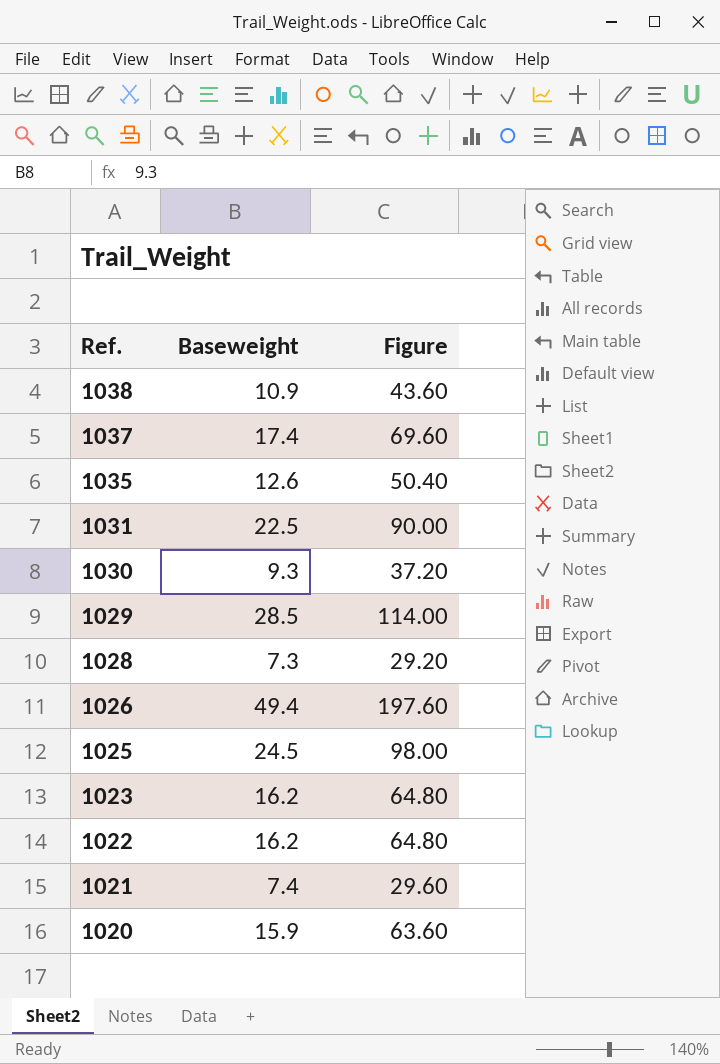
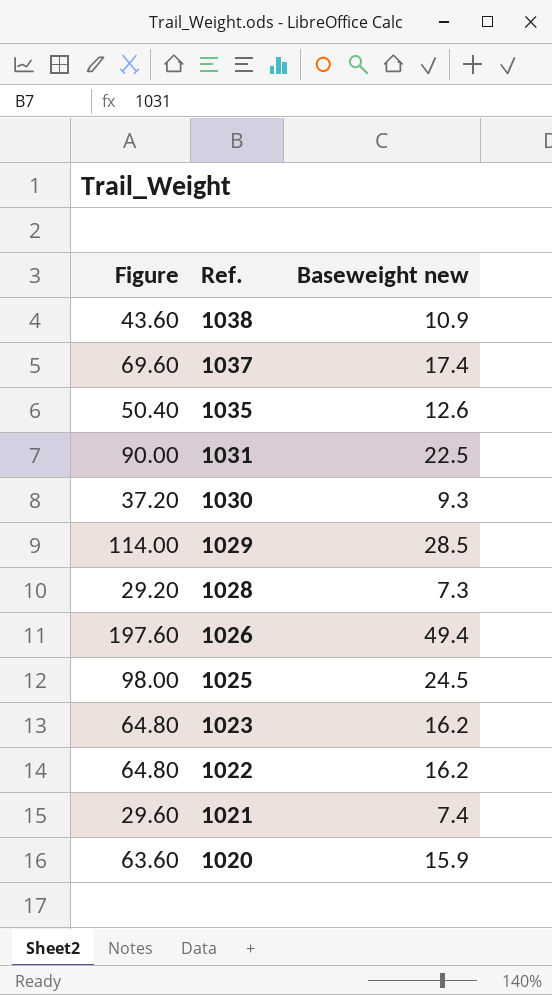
column Figure | position: 3 -> 1
column name: Baseweight -> Baseweight new

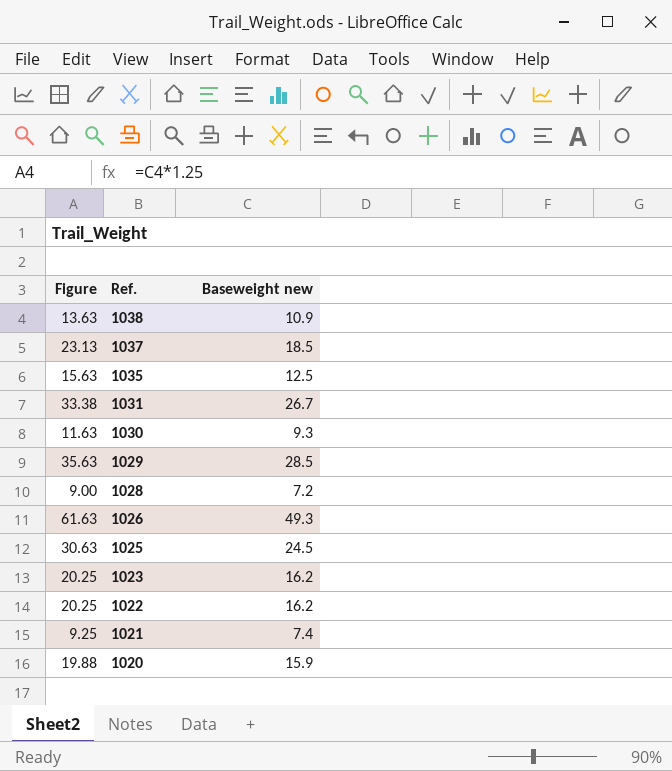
column Figure | formula: [Baseweight new] * 4 -> [Baseweight new] * 1.25
1037 | Baseweight new: 17.4 -> 18.5
1035 | Baseweight new: 12.6 -> 12.5
1031 | Baseweight new: 22.5 -> 26.7
1028 | Baseweight new: 7.3 -> 7.2
1026 | Baseweight new: 49.4 -> 49.3

